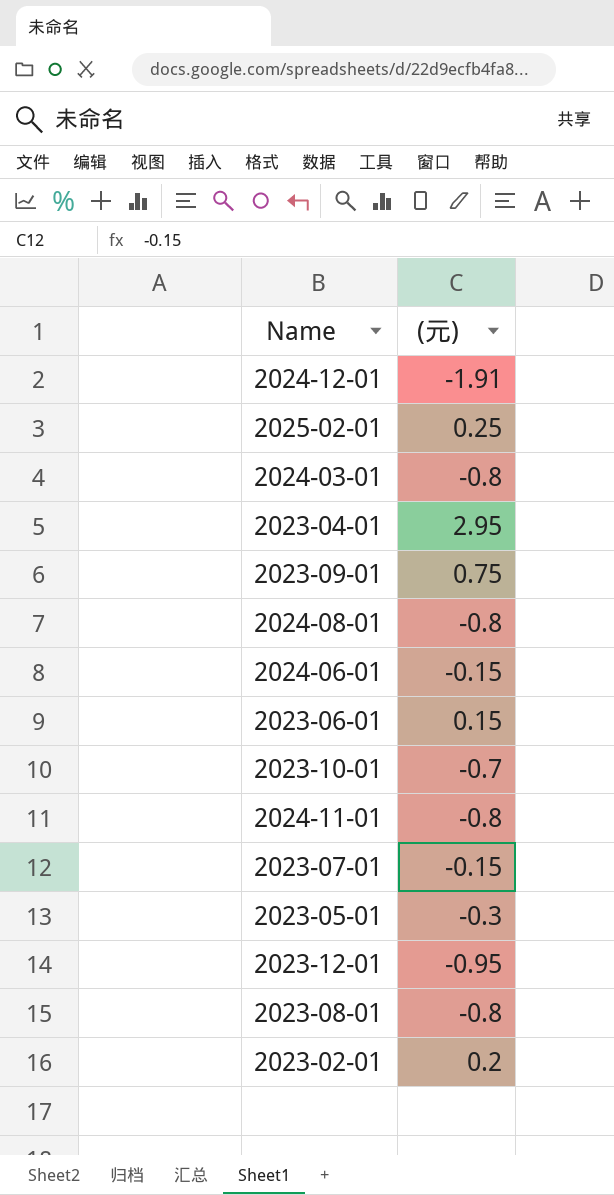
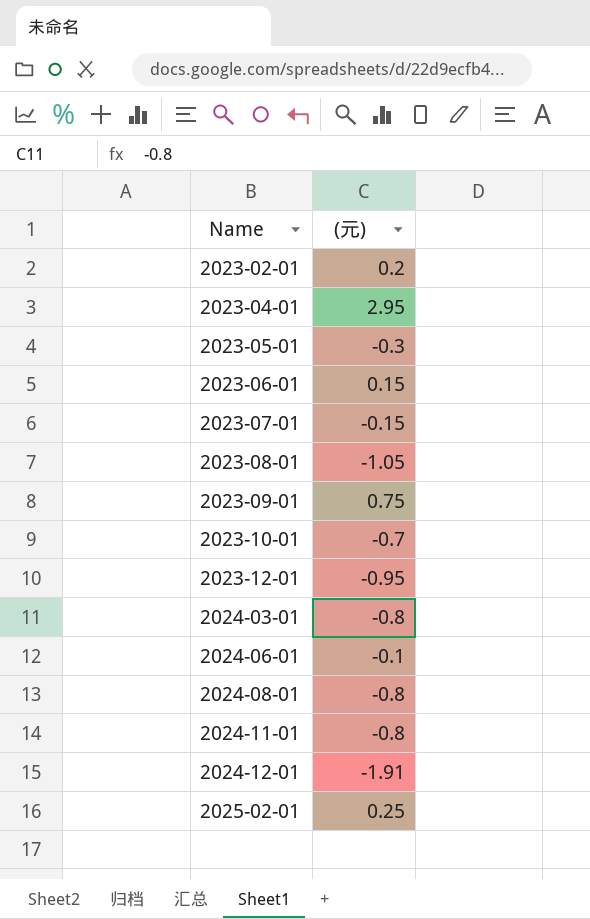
row order: none -> Name ascending
2023-08-01 | (元): -0.8 -> -1.05
2024-06-01 | (元): -0.15 -> -0.1

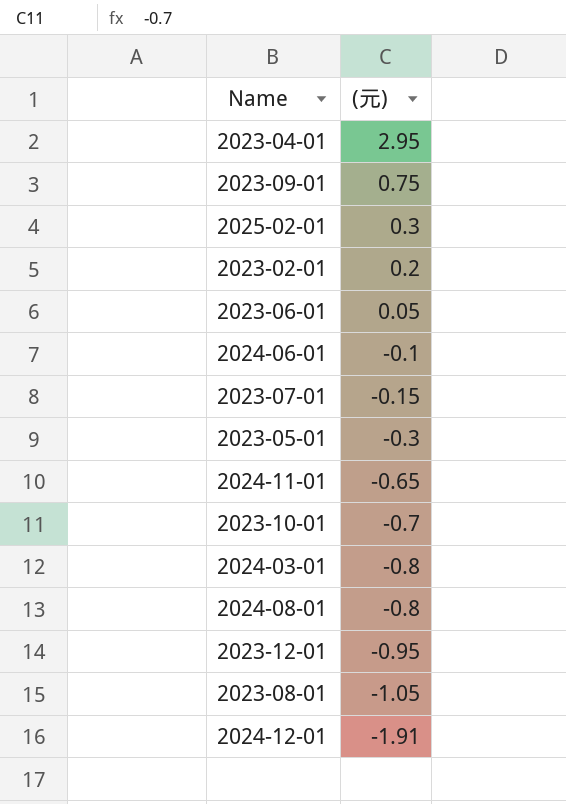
row order: Name ascending -> (元) descending
2025-02-01 | (元): 0.25 -> 0.3
2023-06-01 | (元): 0.15 -> 0.05
2024-11-01 | (元): -0.8 -> -0.65

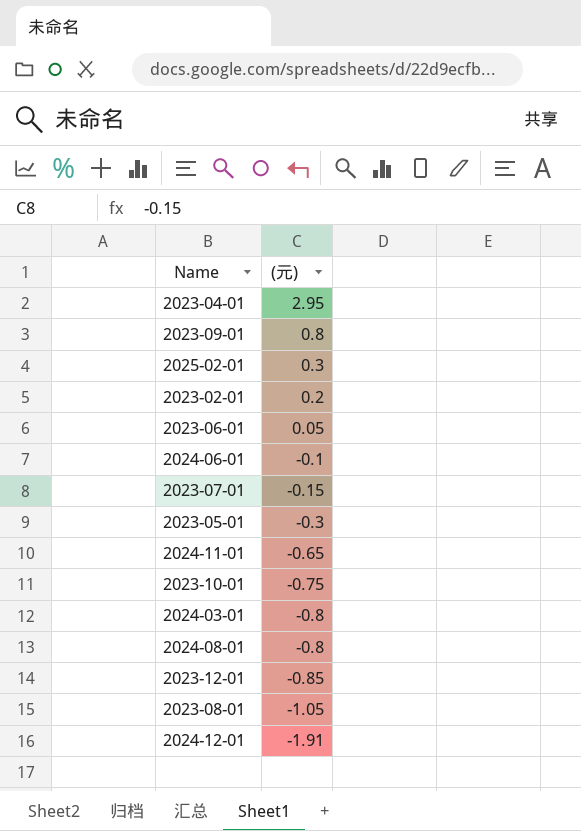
2023-09-01 | (元): 0.75 -> 0.8
2023-10-01 | (元): -0.7 -> -0.75
2023-12-01 | (元): -0.95 -> -0.85

